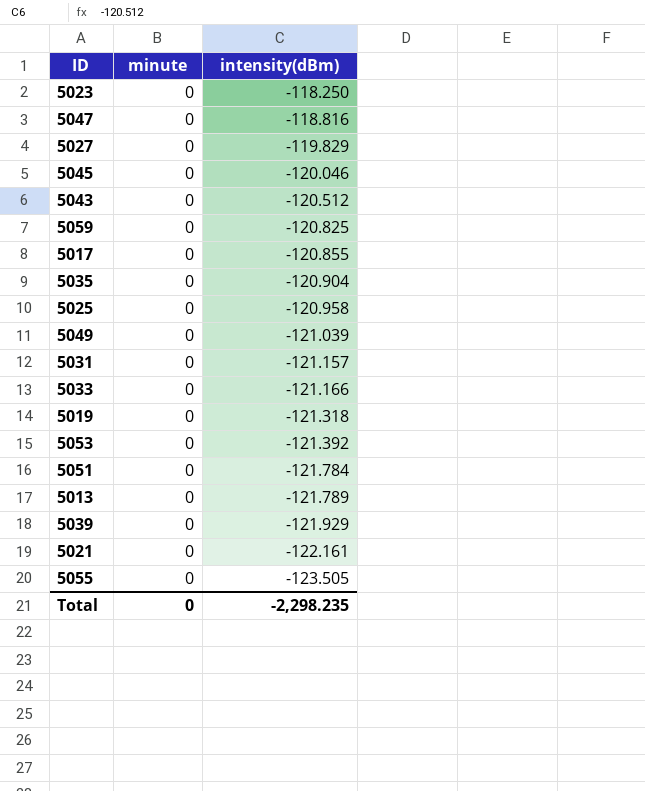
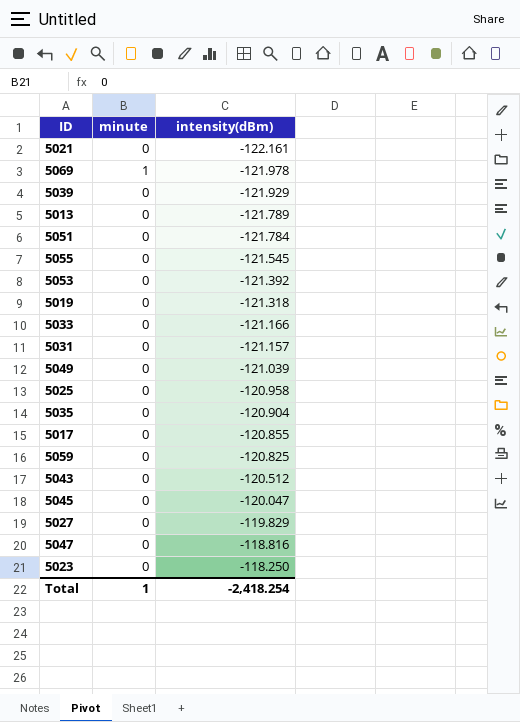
row order: intensity(dBm) descending -> intensity(dBm) ascending
row 5069: none -> 1 | -121.978
5055 | intensity(dBm): -123.505 -> -121.545
5045 | intensity(dBm): -120.046 -> -120.047
Total | minute: 0 -> 1
Total | intensity(dBm): -2,298.235 -> -2,418.254

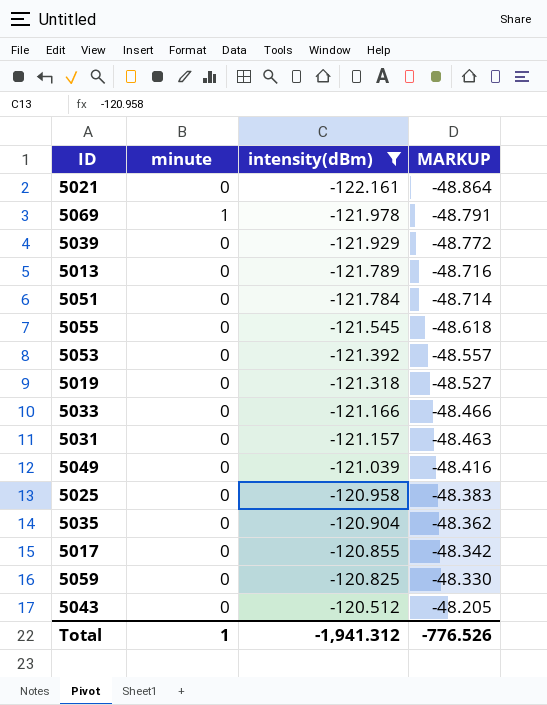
filter: none -> intensity(dBm) <= -120.512
column MARKUP | formula: none -> [intensity(dBm)] * 0.4
Total | intensity(dBm): -2,418.254 -> -1,941.312

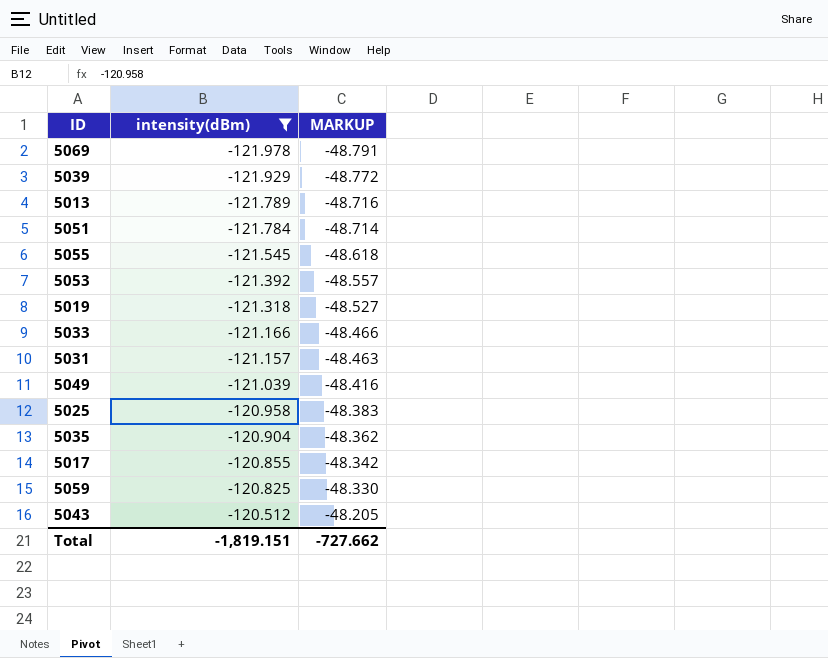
column minute | position: 2 -> none
row 5021: 0 | -122.161 | -48.864 -> none
Total | intensity(dBm): -1,941.312 -> -1,819.151
Total | MARKUP: -776.526 -> -727.662

